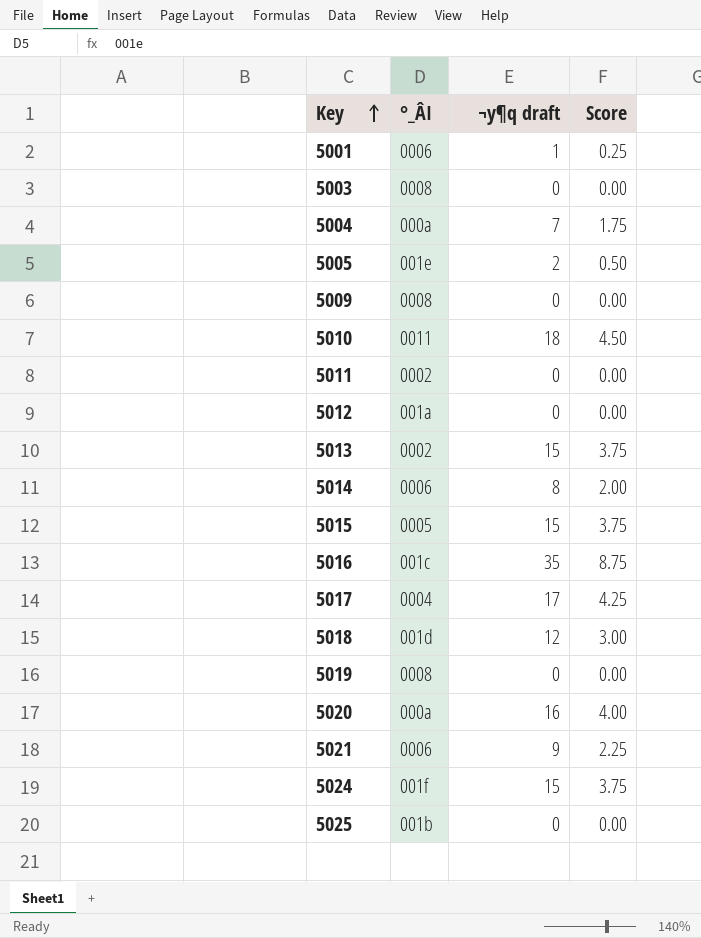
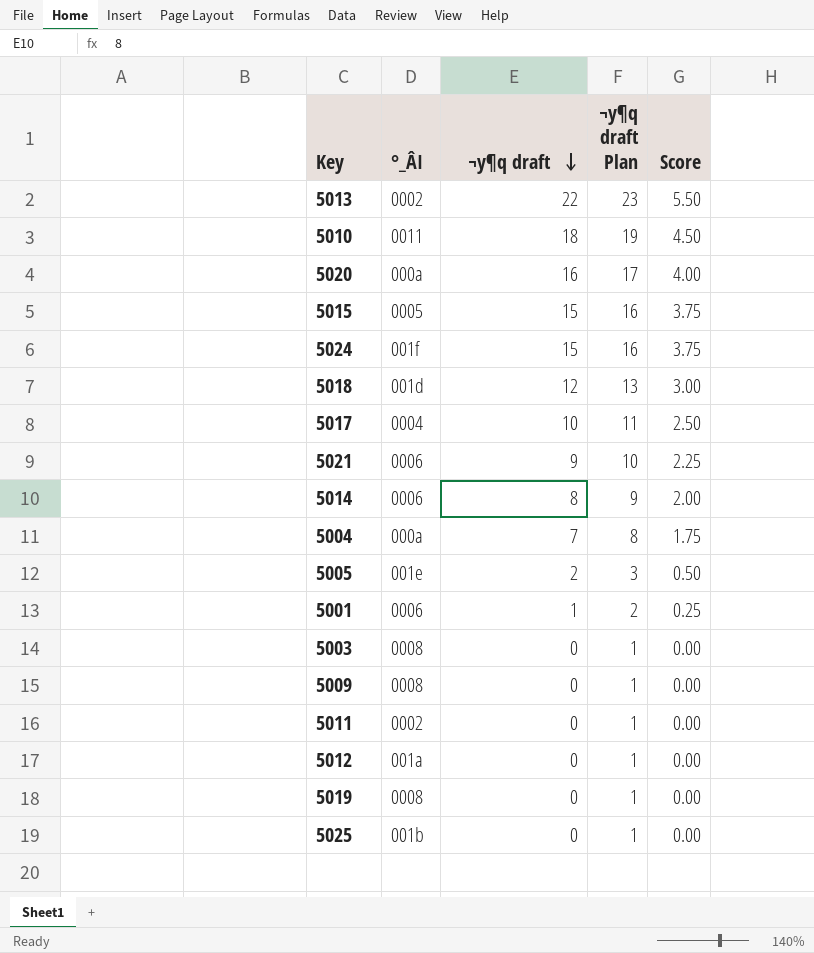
row order: Key ascending -> ¬y¶q draft descending
column ¬y¶q draft Plan | formula: none -> [¬y¶q draft] + 1
row 5016: 001c | 35 | 8.75 -> none
5013 | ¬y¶q draft: 15 -> 22
5013 | Score: 3.75 -> 5.50
5017 | ¬y¶q draft: 17 -> 10
5017 | Score: 4.25 -> 2.50

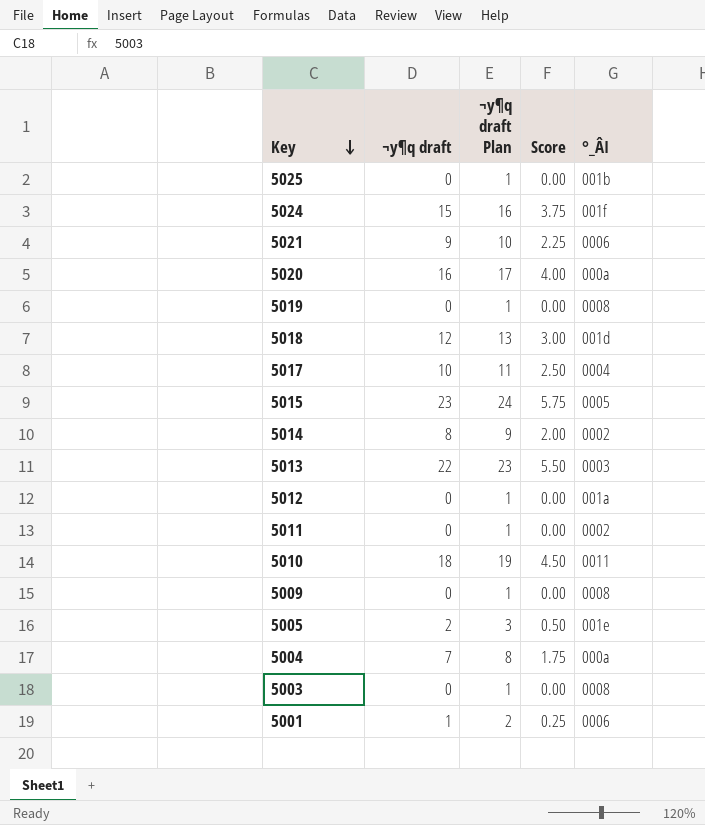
row order: ¬y¶q draft descending -> Key descending
column °_ÂI | position: 2 -> 5
5015 | ¬y¶q draft: 15 -> 23
5015 | ¬y¶q draft Plan: 16 -> 24
5015 | Score: 3.75 -> 5.75
5014 | °_ÂI: 0006 -> 0002
5013 | °_ÂI: 0002 -> 0003

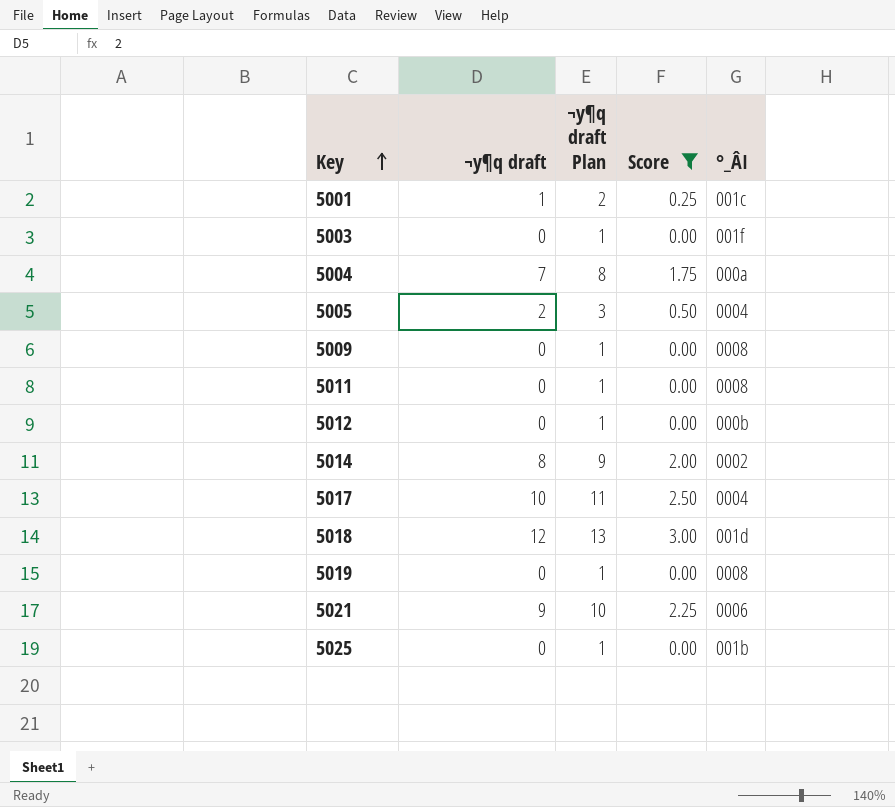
filter: none -> Score <= 3.00
row order: Key descending -> Key ascending
5001 | °_ÂI: 0006 -> 001c
5003 | °_ÂI: 0008 -> 001f
5005 | °_ÂI: 001e -> 0004
5011 | °_ÂI: 0002 -> 0008
5012 | °_ÂI: 001a -> 000b

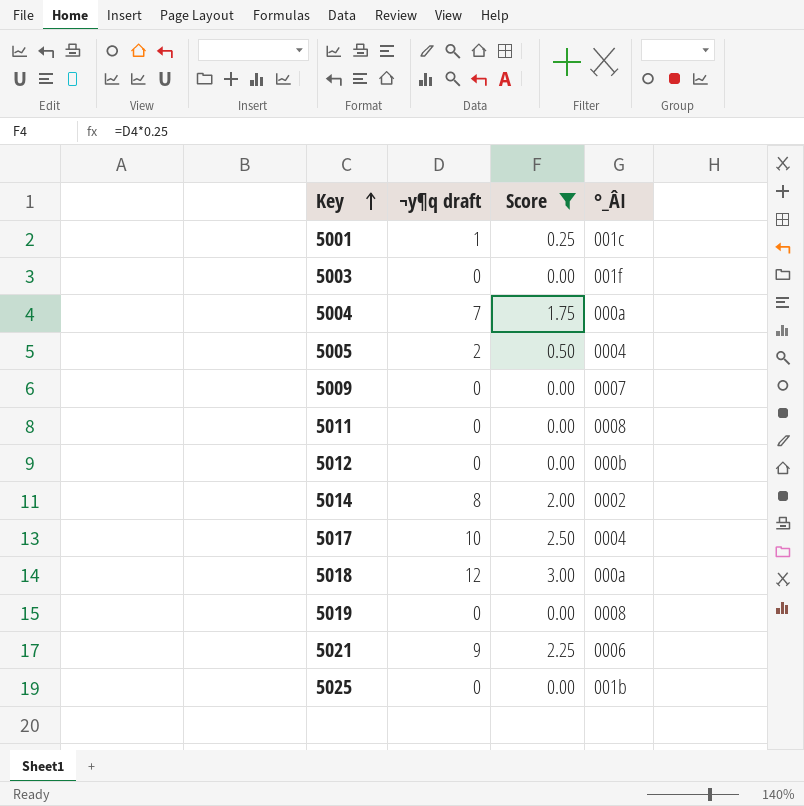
column ¬y¶q draft Plan | formula: [¬y¶q draft] + 1 -> none
5009 | °_ÂI: 0008 -> 0007
5018 | °_ÂI: 001d -> 000a

